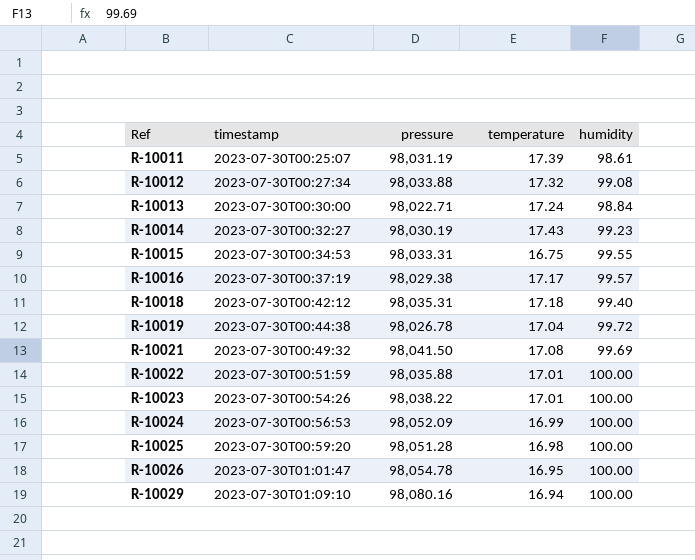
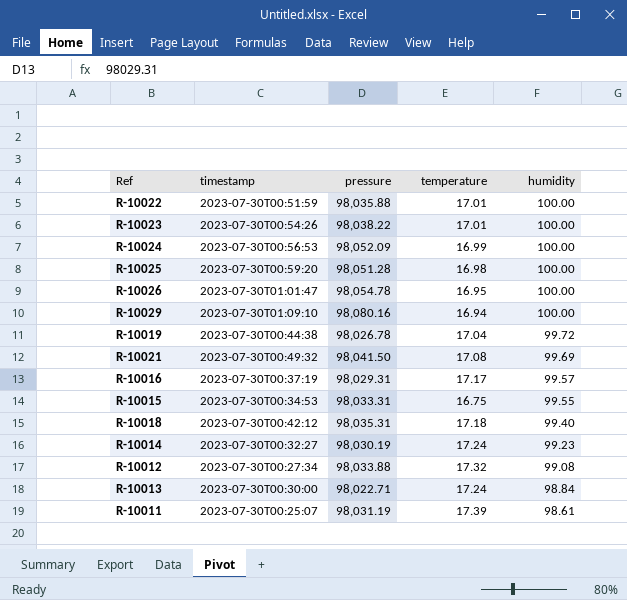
row order: Ref ascending -> humidity descending
R-10016 | pressure: 98,029.38 -> 98,029.31
R-10014 | temperature: 17.43 -> 17.24

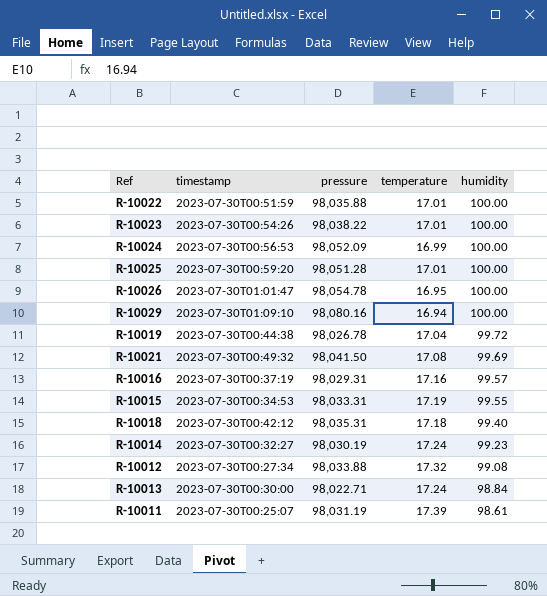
R-10025 | temperature: 16.98 -> 17.01
R-10016 | temperature: 17.17 -> 17.16
R-10015 | temperature: 16.75 -> 17.19

